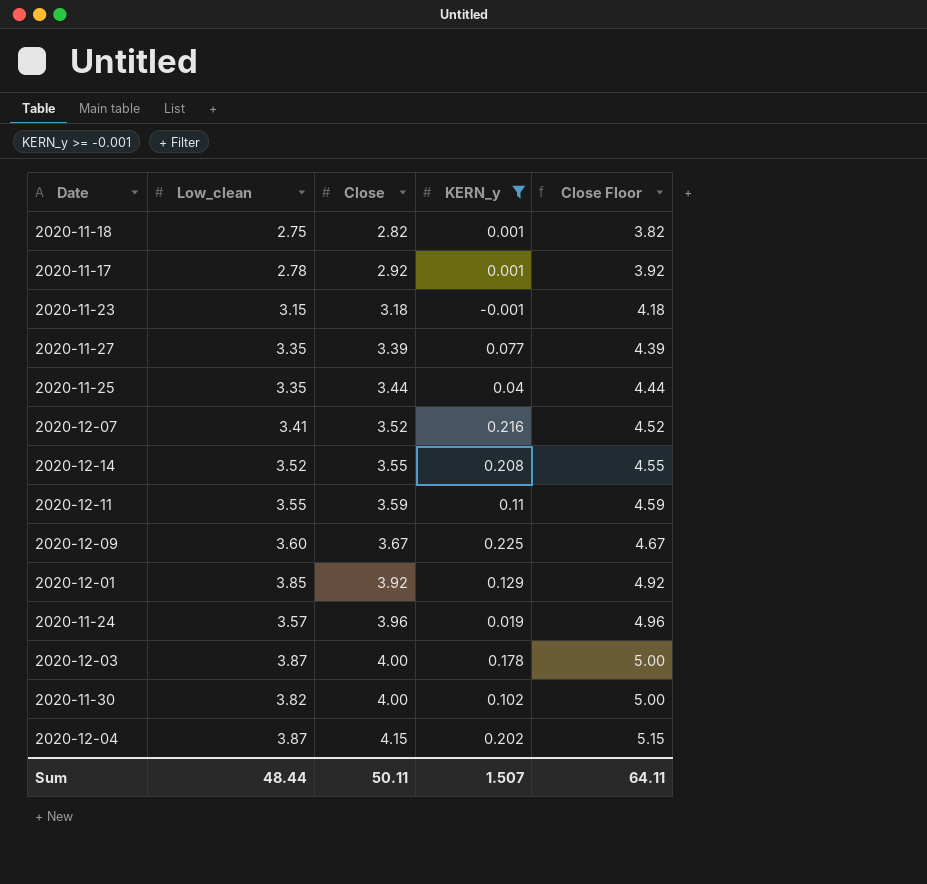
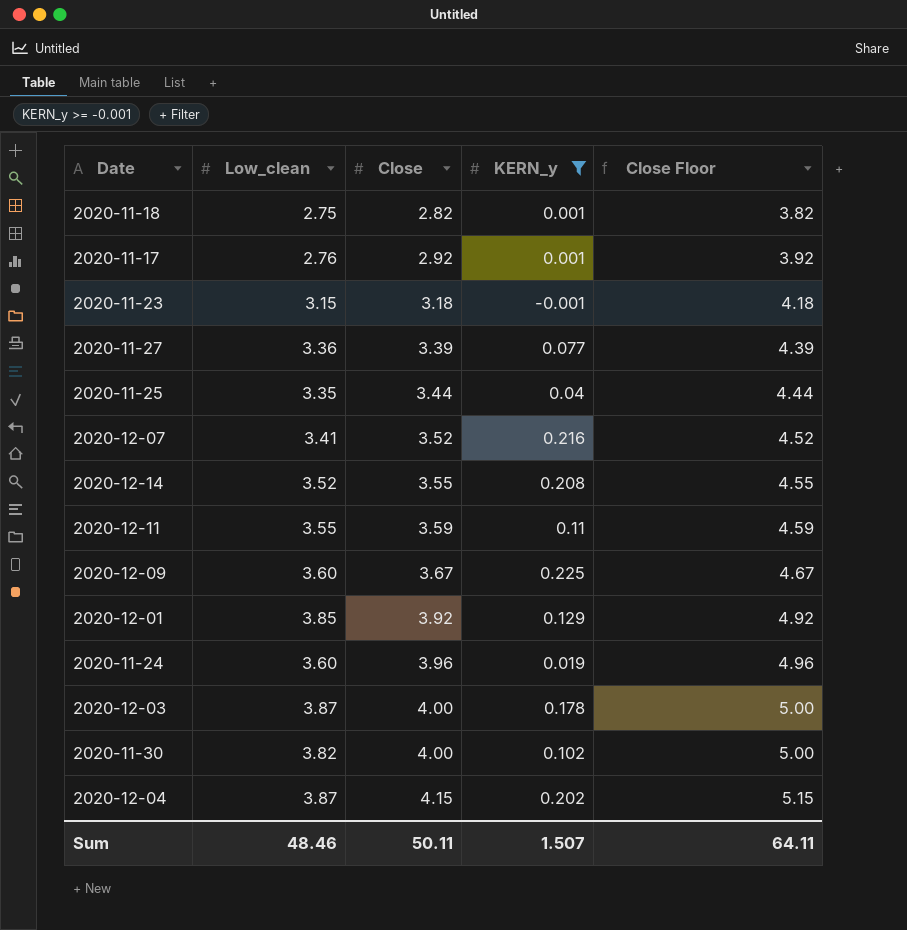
2020-11-17 | Low_clean: 2.78 -> 2.76
2020-11-27 | Low_clean: 3.35 -> 3.36
2020-11-24 | Low_clean: 3.57 -> 3.60
Sum | Low_clean: 48.44 -> 48.46

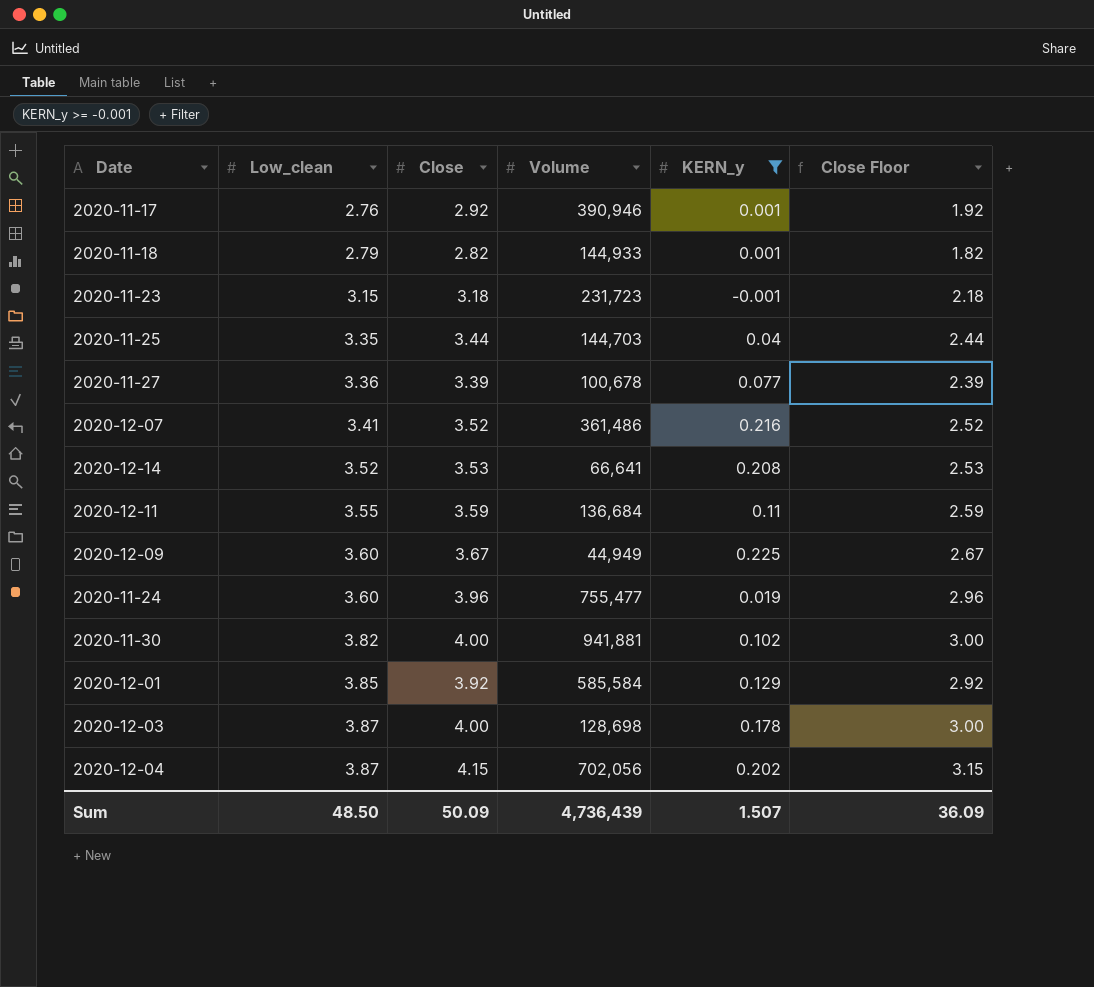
row order: Close ascending -> Low_clean ascending
column Volume | position: none -> 4
column Close Floor | formula: [Close] + 1 -> [Close] - 1
2020-11-18 | Low_clean: 2.75 -> 2.79
2020-12-14 | Close: 3.55 -> 3.53
Sum | Low_clean: 48.46 -> 48.50
Sum | Close: 50.11 -> 50.09
Sum | Close Floor: 64.11 -> 36.09

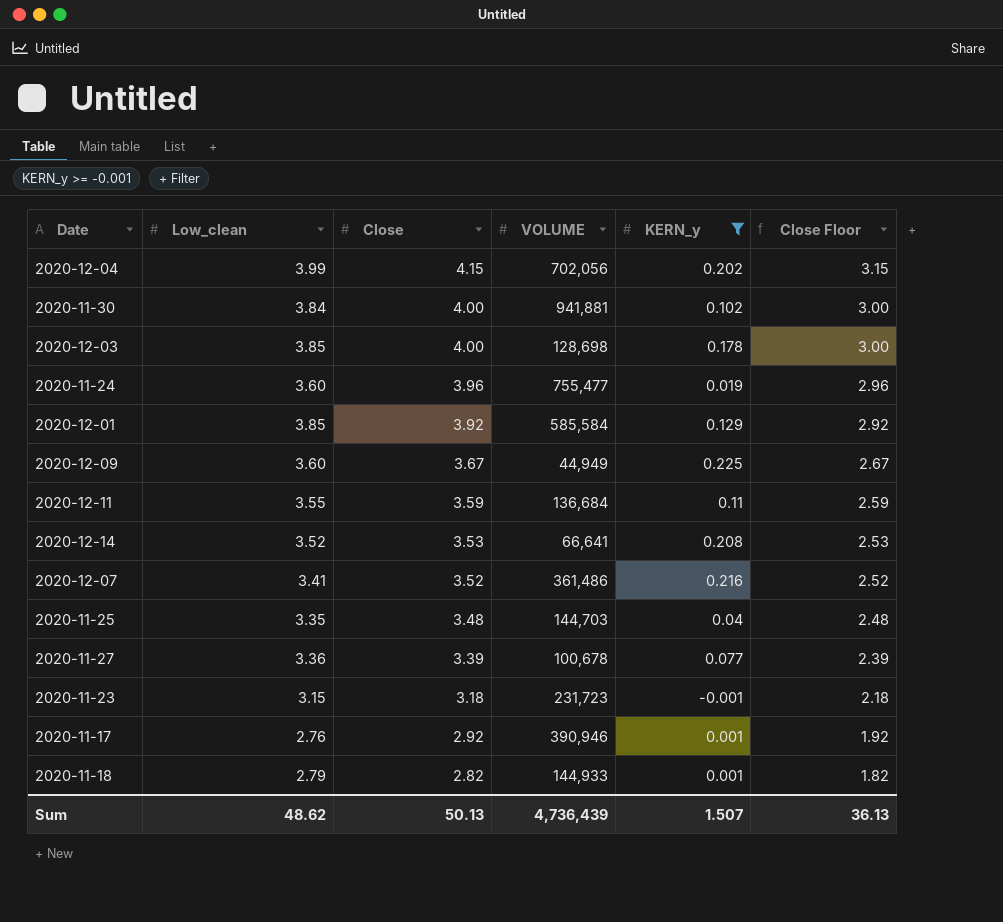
row order: Low_clean ascending -> Close descending
column name: Volume -> VOLUME
2020-12-04 | Low_clean: 3.87 -> 3.99
2020-11-30 | Low_clean: 3.82 -> 3.84
2020-12-03 | Low_clean: 3.87 -> 3.85
2020-11-25 | Close: 3.44 -> 3.48
2020-11-25 | Close Floor: 2.44 -> 2.48
Sum | Low_clean: 48.50 -> 48.62
Sum | Close: 50.09 -> 50.13
Sum | Close Floor: 36.09 -> 36.13

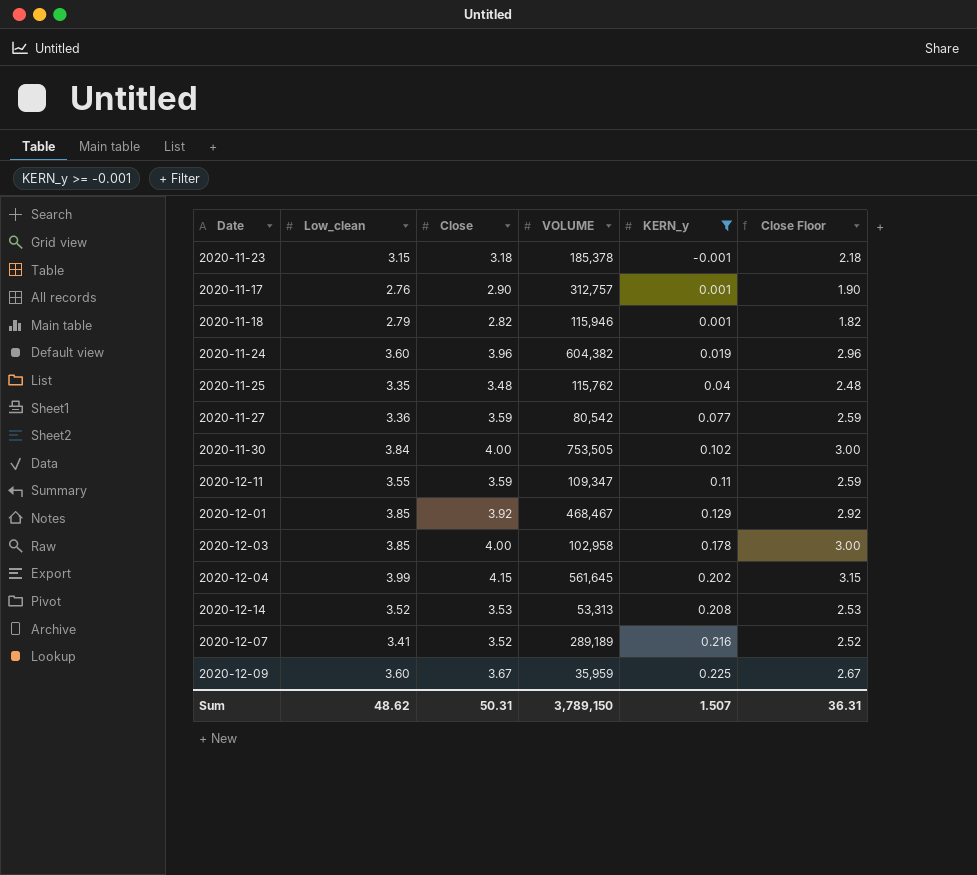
row order: Close descending -> KERN_y ascending
2020-11-23 | VOLUME: 231,723 -> 185,378
2020-11-17 | Close: 2.92 -> 2.90
2020-11-17 | VOLUME: 390,946 -> 312,757
2020-11-17 | Close Floor: 1.92 -> 1.90
2020-11-18 | VOLUME: 144,933 -> 115,946
2020-11-24 | VOLUME: 755,477 -> 604,382
2020-11-25 | VOLUME: 144,703 -> 115,762
2020-11-27 | Close: 3.39 -> 3.59
2020-11-27 | VOLUME: 100,678 -> 80,542
2020-11-27 | Close Floor: 2.39 -> 2.59
2020-11-30 | VOLUME: 941,881 -> 753,505
2020-12-11 | VOLUME: 136,684 -> 109,347
2020-12-01 | VOLUME: 585,584 -> 468,467
2020-12-03 | VOLUME: 128,698 -> 102,958
2020-12-04 | VOLUME: 702,056 -> 561,645
2020-12-14 | VOLUME: 66,641 -> 53,313
2020-12-07 | VOLUME: 361,486 -> 289,189
2020-12-09 | VOLUME: 44,949 -> 35,959
Sum | Close: 50.13 -> 50.31
Sum | VOLUME: 4,736,439 -> 3,789,150
Sum | Close Floor: 36.13 -> 36.31

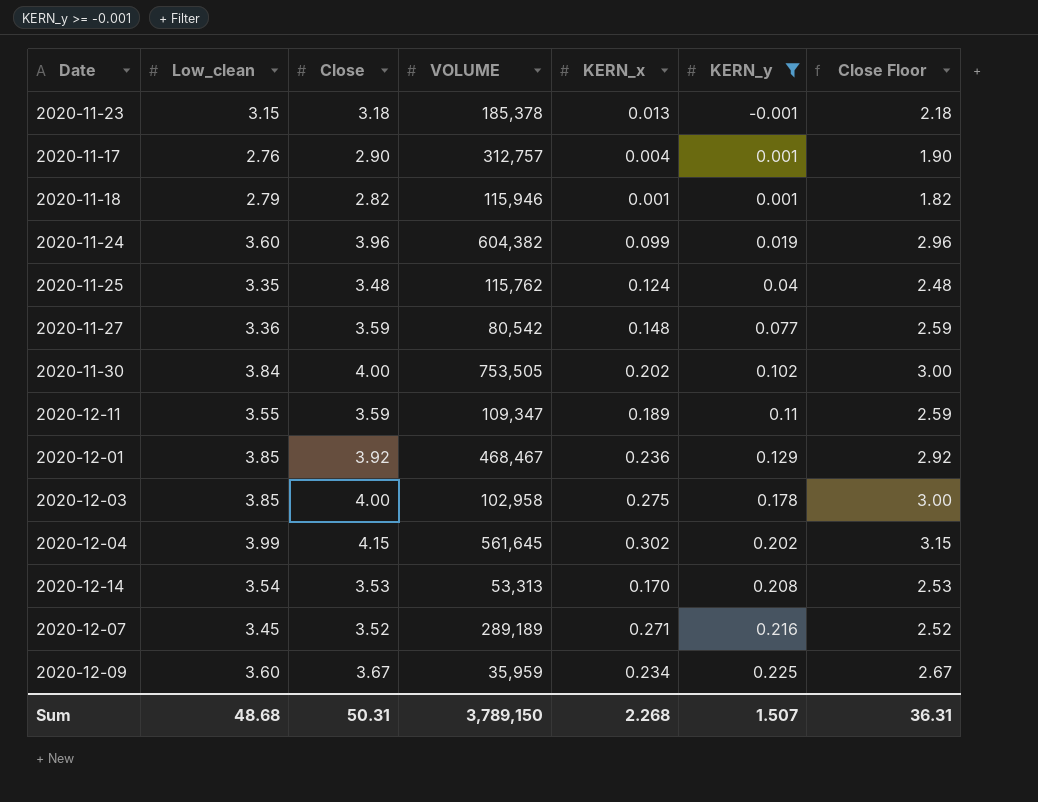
column KERN_x | position: none -> 5
2020-12-14 | Low_clean: 3.52 -> 3.54
2020-12-07 | Low_clean: 3.41 -> 3.45
Sum | Low_clean: 48.62 -> 48.68

